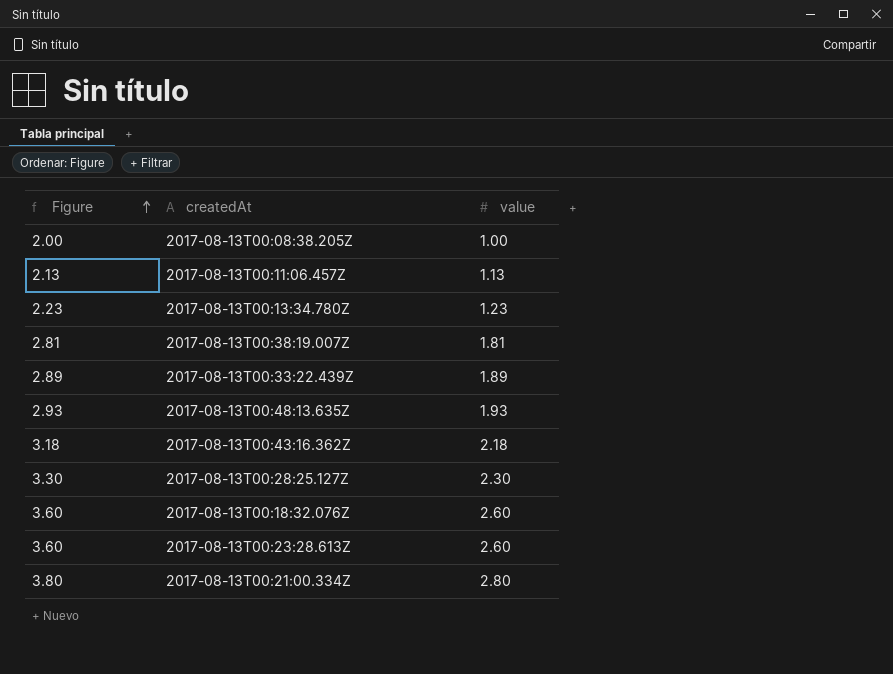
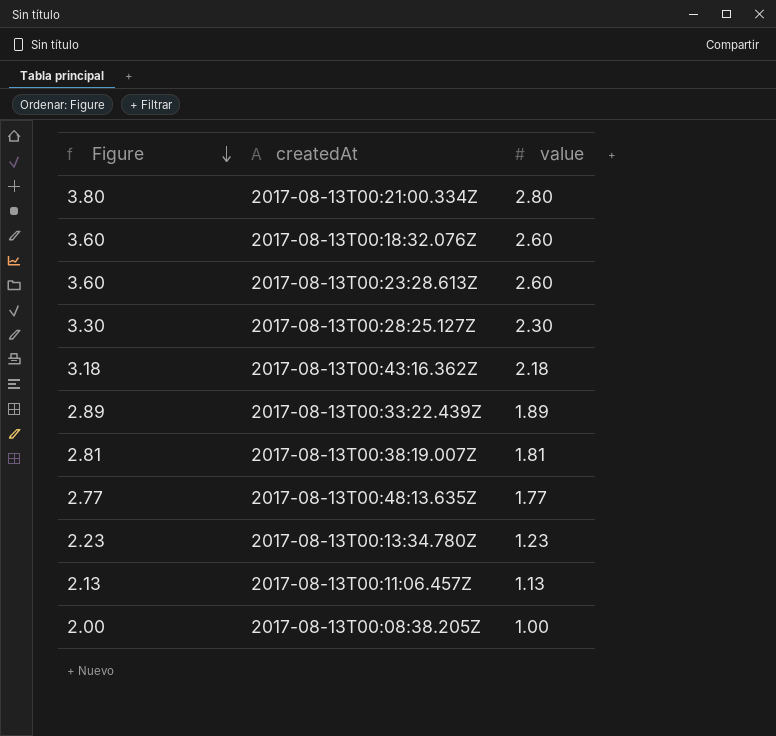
row order: Figure ascending -> Figure descending
2017-08-13T00:48:13.635Z | Figure: 2.93 -> 2.77
2017-08-13T00:48:13.635Z | value: 1.93 -> 1.77

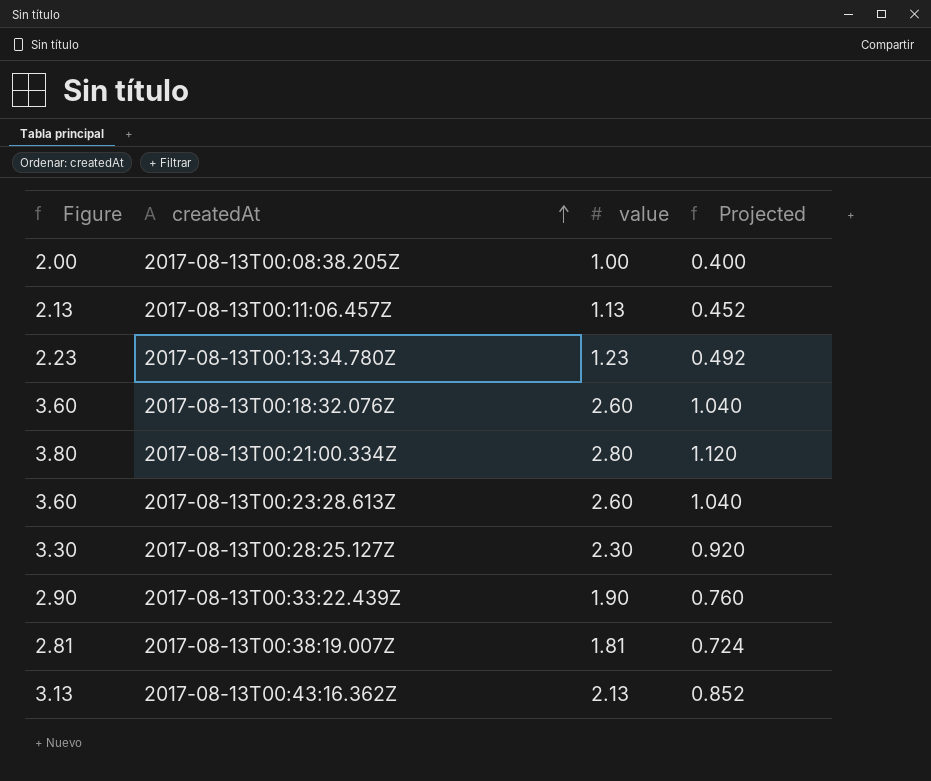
row order: Figure descending -> createdAt ascending
column Projected | formula: none -> [value] * 0.4
row 2017-08-13T00:48:13.635Z: 2.77 | 1.77 -> none
2017-08-13T00:33:22.439Z | Figure: 2.89 -> 2.90
2017-08-13T00:33:22.439Z | value: 1.89 -> 1.90
2017-08-13T00:43:16.362Z | Figure: 3.18 -> 3.13
2017-08-13T00:43:16.362Z | value: 2.18 -> 2.13

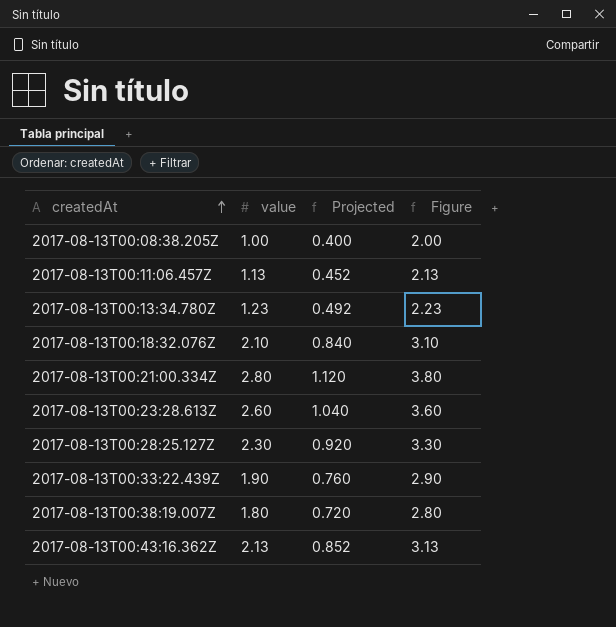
column Figure | position: 1 -> 4
2017-08-13T00:18:32.076Z | value: 2.60 -> 2.10
2017-08-13T00:18:32.076Z | Projected: 1.040 -> 0.840
2017-08-13T00:18:32.076Z | Figure: 3.60 -> 3.10
2017-08-13T00:38:19.007Z | value: 1.81 -> 1.80
2017-08-13T00:38:19.007Z | Projected: 0.724 -> 0.720
2017-08-13T00:38:19.007Z | Figure: 2.81 -> 2.80

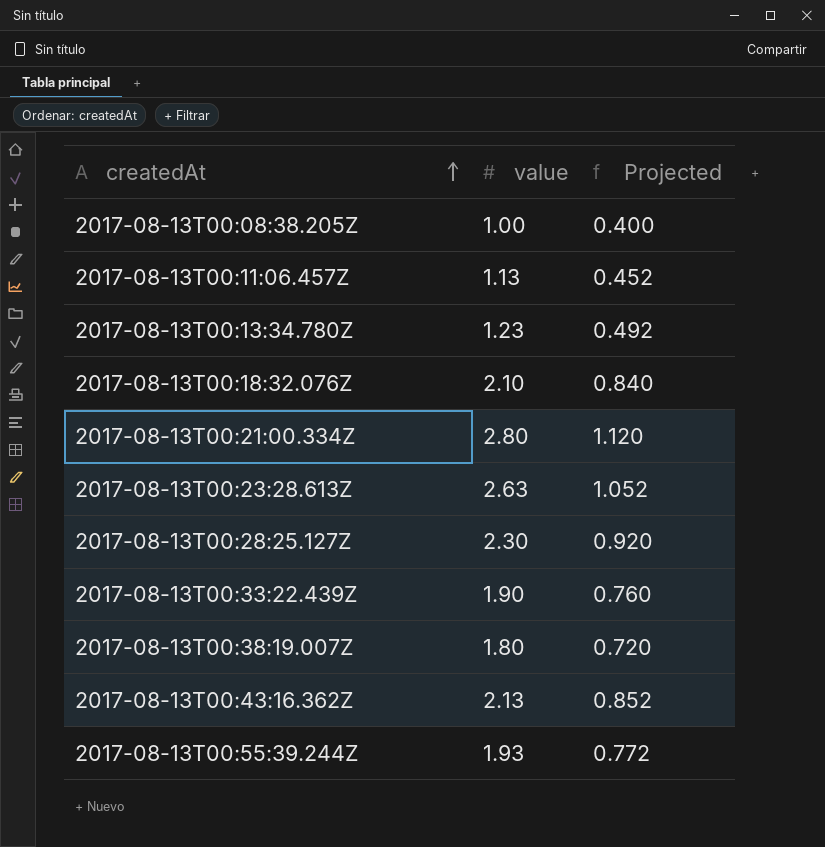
column Figure | formula: [value] + 1 -> none
2017-08-13T00:23:28.613Z | value: 2.60 -> 2.63
2017-08-13T00:23:28.613Z | Projected: 1.040 -> 1.052
row 2017-08-13T00:55:39.244Z: none -> 1.93 | 0.772

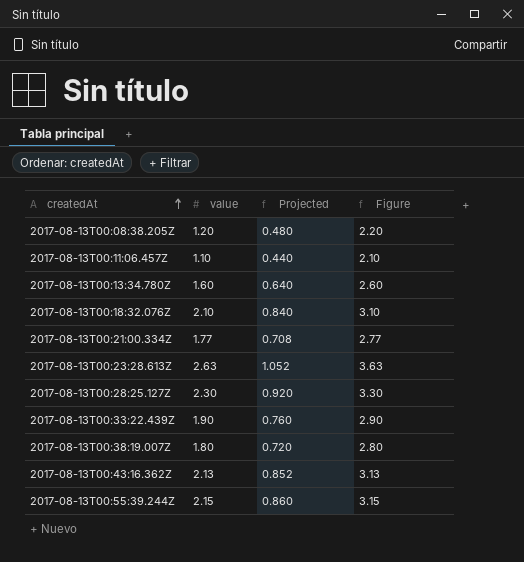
column Figure | formula: none -> [value] + 1
2017-08-13T00:08:38.205Z | value: 1.00 -> 1.20
2017-08-13T00:08:38.205Z | Projected: 0.400 -> 0.480
2017-08-13T00:11:06.457Z | value: 1.13 -> 1.10
2017-08-13T00:11:06.457Z | Projected: 0.452 -> 0.440
2017-08-13T00:13:34.780Z | value: 1.23 -> 1.60
2017-08-13T00:13:34.780Z | Projected: 0.492 -> 0.640
2017-08-13T00:21:00.334Z | value: 2.80 -> 1.77
2017-08-13T00:21:00.334Z | Projected: 1.120 -> 0.708
2017-08-13T00:55:39.244Z | value: 1.93 -> 2.15
2017-08-13T00:55:39.244Z | Projected: 0.772 -> 0.860

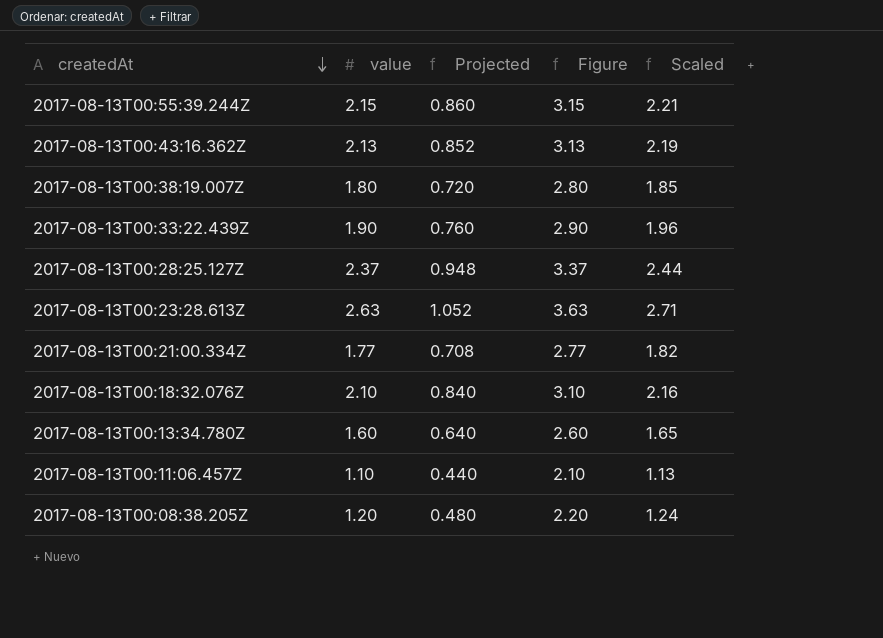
row order: createdAt ascending -> createdAt descending
column Scaled | formula: none -> [value] * 1.03
2017-08-13T00:28:25.127Z | value: 2.30 -> 2.37
2017-08-13T00:28:25.127Z | Projected: 0.920 -> 0.948
2017-08-13T00:28:25.127Z | Figure: 3.30 -> 3.37

